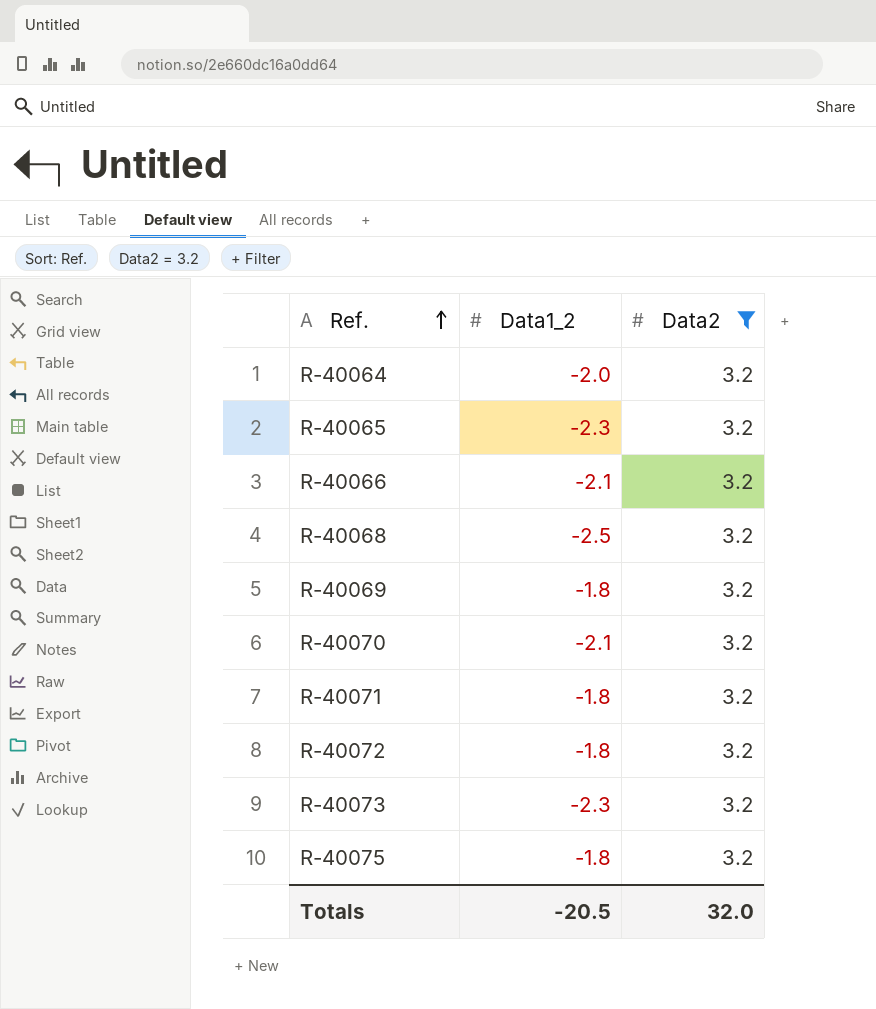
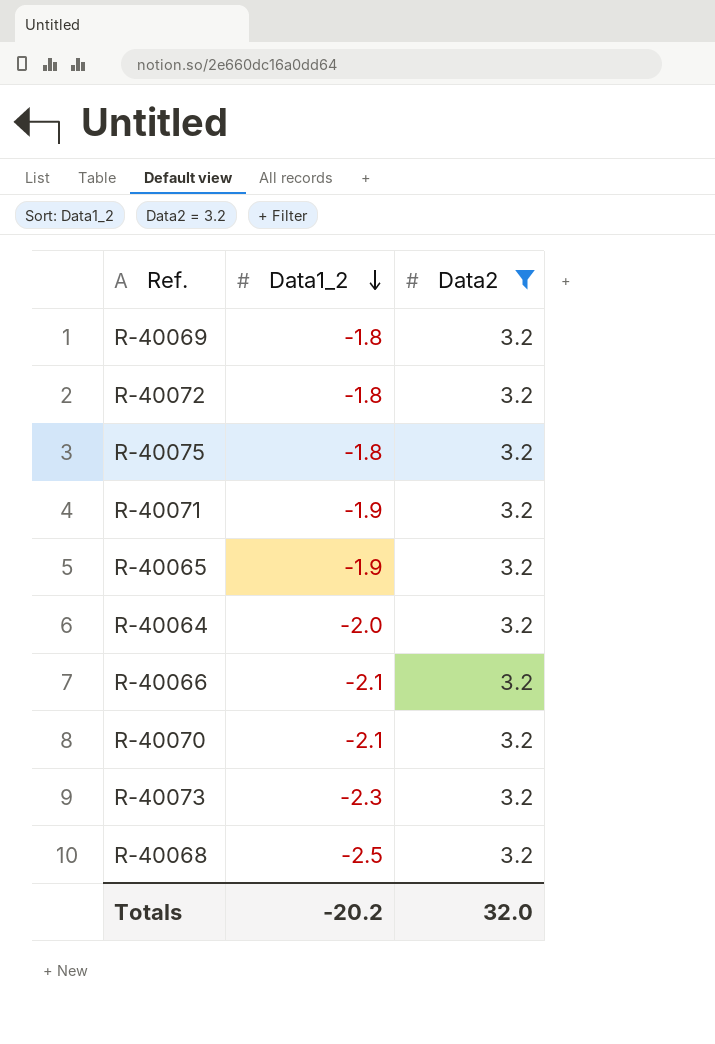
row order: Ref. ascending -> Data1_2 descending
R-40071 | Data1_2: -1.8 -> -1.9
R-40065 | Data1_2: -2.3 -> -1.9
Totals | Data1_2: -20.5 -> -20.2

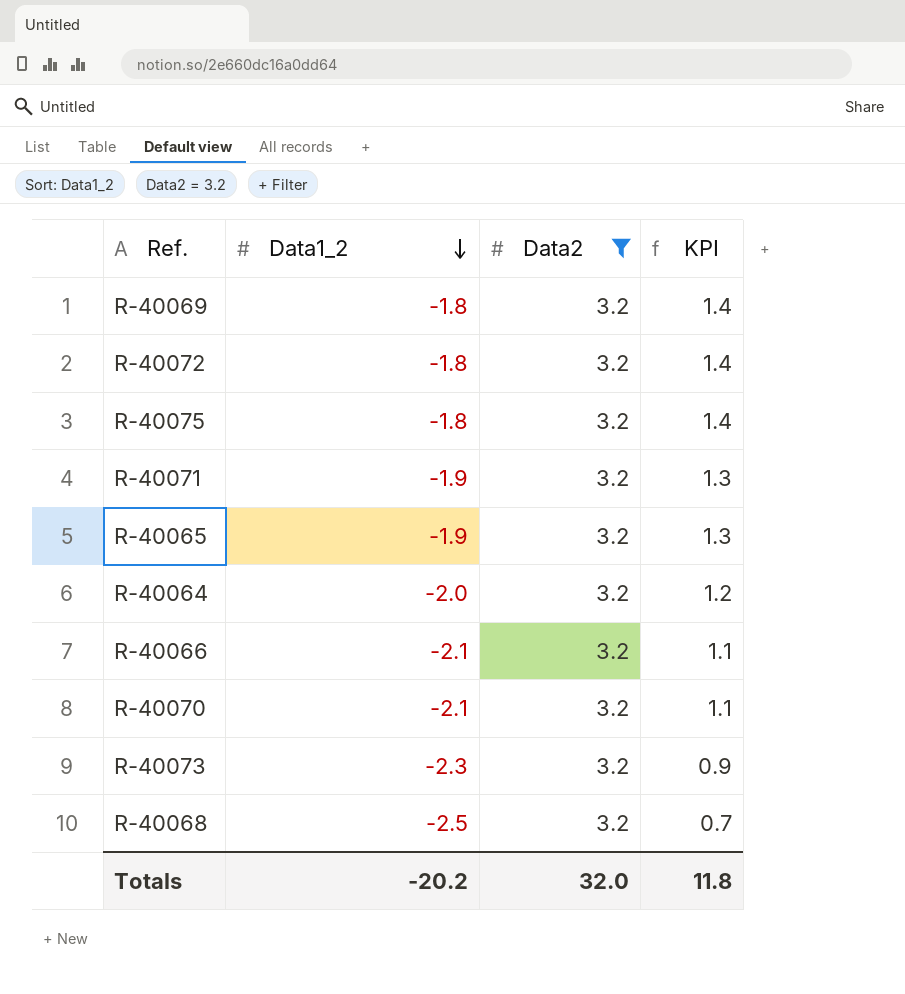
column KPI | formula: none -> [Data1_2] + [Data2]

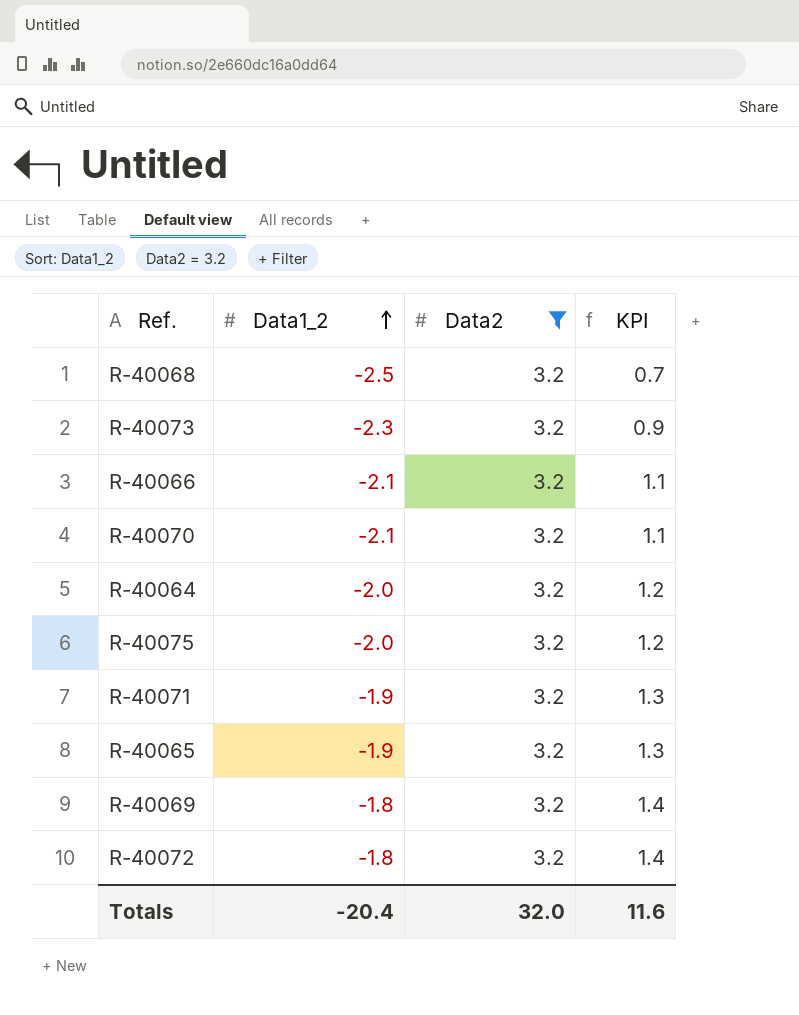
row order: Data1_2 descending -> Data1_2 ascending
R-40075 | Data1_2: -1.8 -> -2.0
R-40075 | KPI: 1.4 -> 1.2
Totals | Data1_2: -20.2 -> -20.4
Totals | KPI: 11.8 -> 11.6

